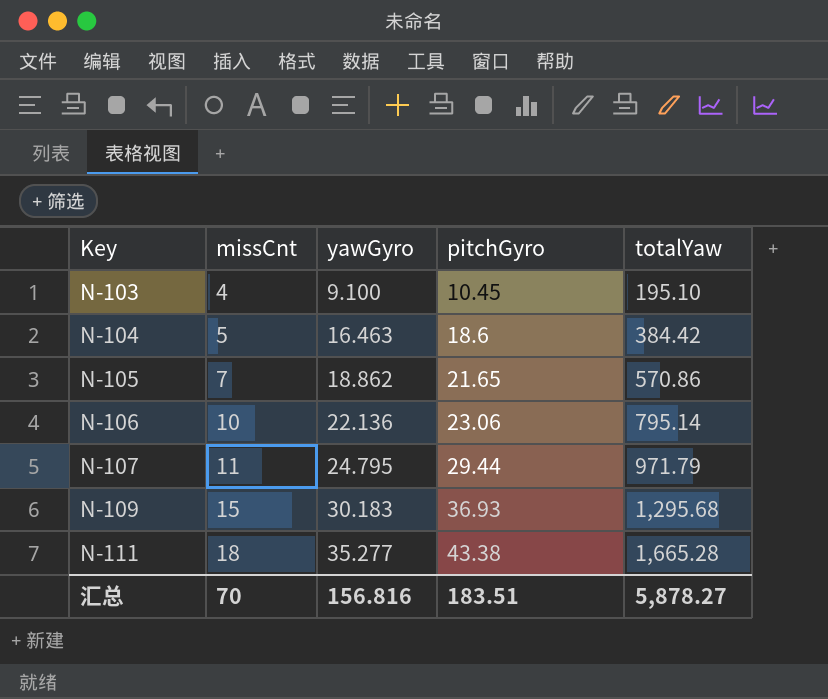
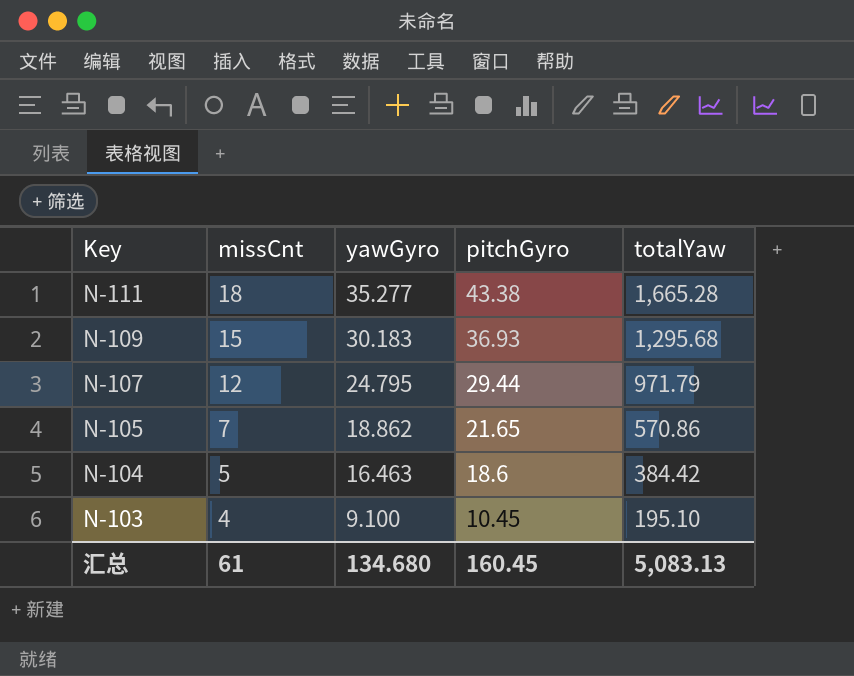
row order: Key ascending -> Key descending
row N-106: 10 | 22.136 | 23.06 | 795.14 -> none
N-107 | missCnt: 11 -> 12
汇总 | missCnt: 70 -> 61
汇总 | yawGyro: 156.816 -> 134.680
汇总 | pitchGyro: 183.51 -> 160.45
汇总 | totalYaw: 5,878.27 -> 5,083.13

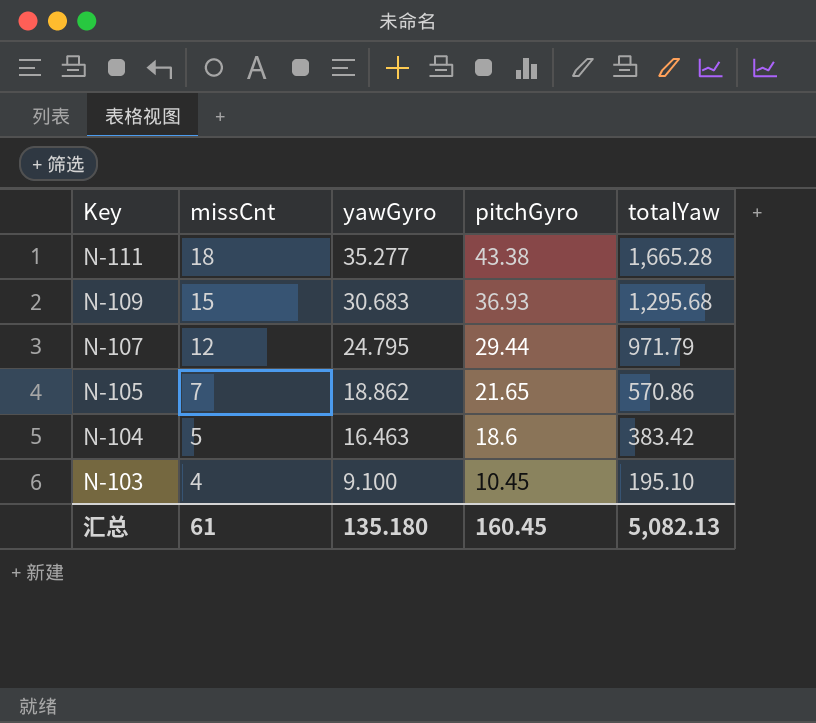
N-109 | yawGyro: 30.183 -> 30.683
N-104 | totalYaw: 384.42 -> 383.42
汇总 | yawGyro: 134.680 -> 135.180
汇总 | totalYaw: 5,083.13 -> 5,082.13

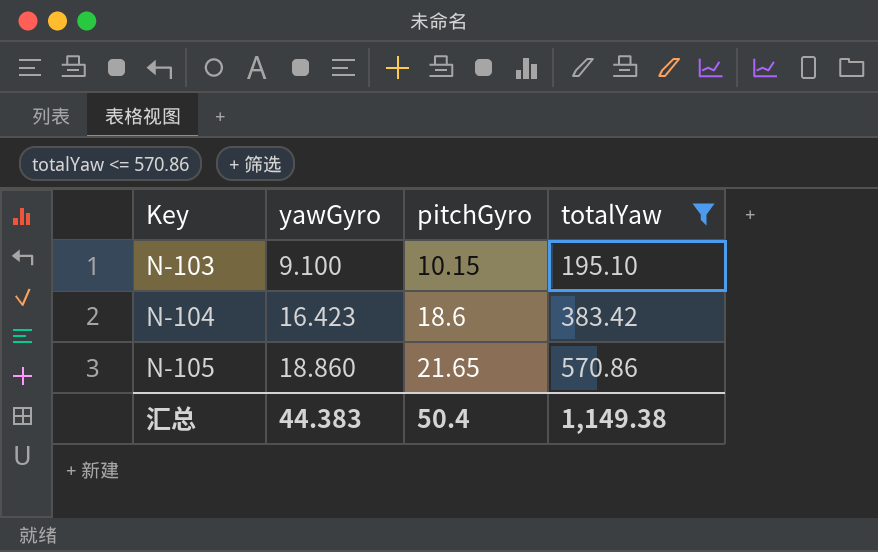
filter: none -> totalYaw <= 570.86
row order: Key descending -> Key ascending
column missCnt | position: 2 -> none
N-103 | pitchGyro: 10.45 -> 10.15
N-104 | yawGyro: 16.463 -> 16.423
N-105 | yawGyro: 18.862 -> 18.860
汇总 | yawGyro: 135.180 -> 44.383
汇总 | pitchGyro: 160.45 -> 50.4
汇总 | totalYaw: 5,082.13 -> 1,149.38

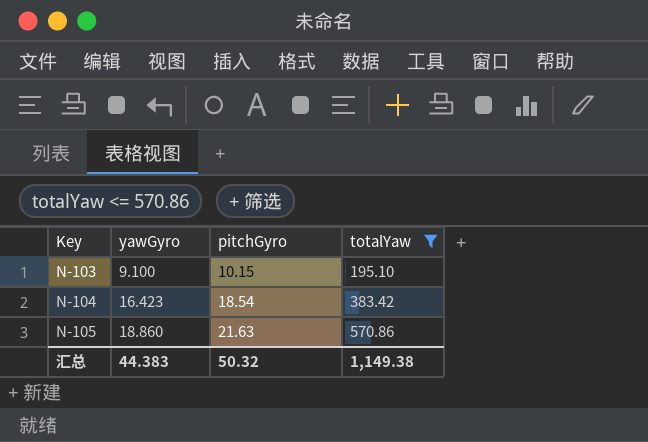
N-104 | pitchGyro: 18.6 -> 18.54
N-105 | pitchGyro: 21.65 -> 21.63
汇总 | pitchGyro: 50.4 -> 50.32

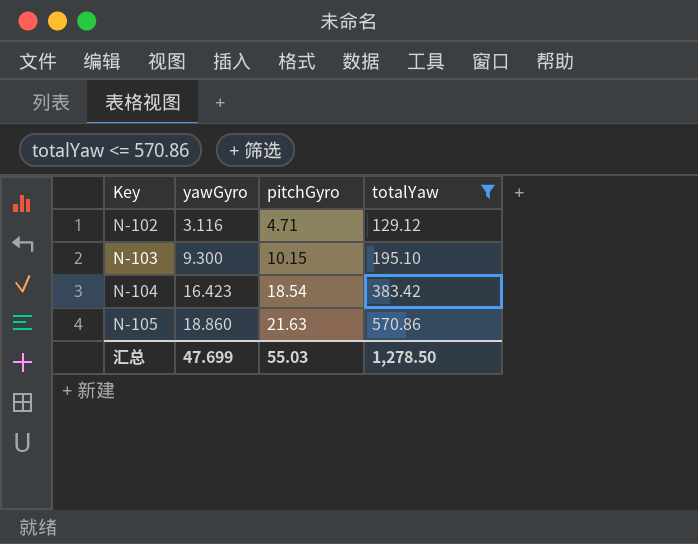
row N-102: none -> 3.116 | 4.71 | 129.12
N-103 | yawGyro: 9.100 -> 9.300
汇总 | yawGyro: 44.383 -> 47.699
汇总 | pitchGyro: 50.32 -> 55.03
汇总 | totalYaw: 1,149.38 -> 1,278.50

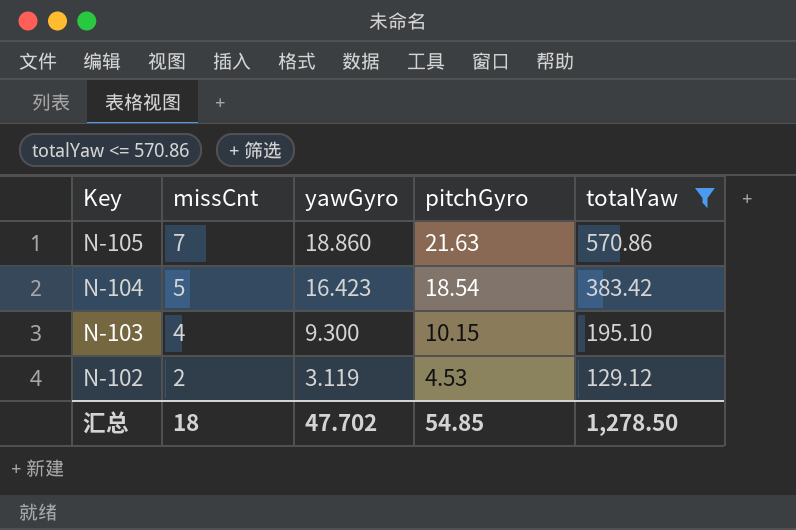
row order: Key ascending -> Key descending
column missCnt | position: none -> 2
N-102 | yawGyro: 3.116 -> 3.119
N-102 | pitchGyro: 4.71 -> 4.53
汇总 | yawGyro: 47.699 -> 47.702
汇总 | pitchGyro: 55.03 -> 54.85

